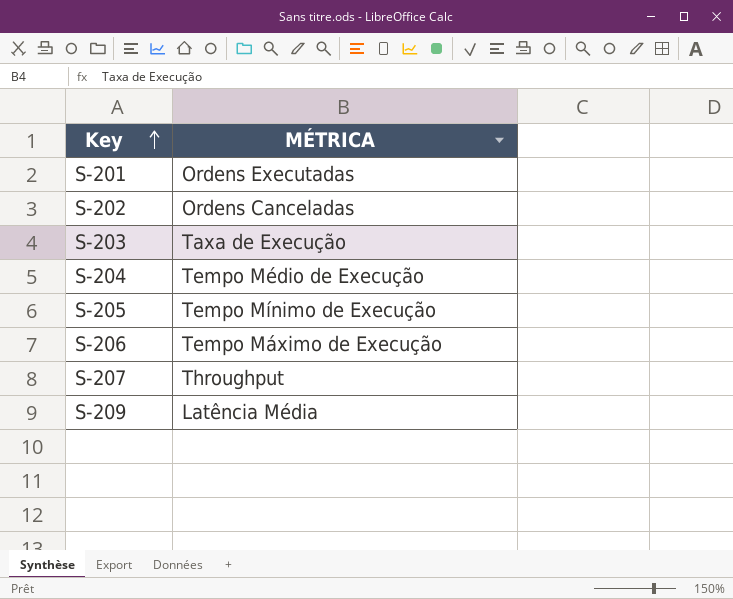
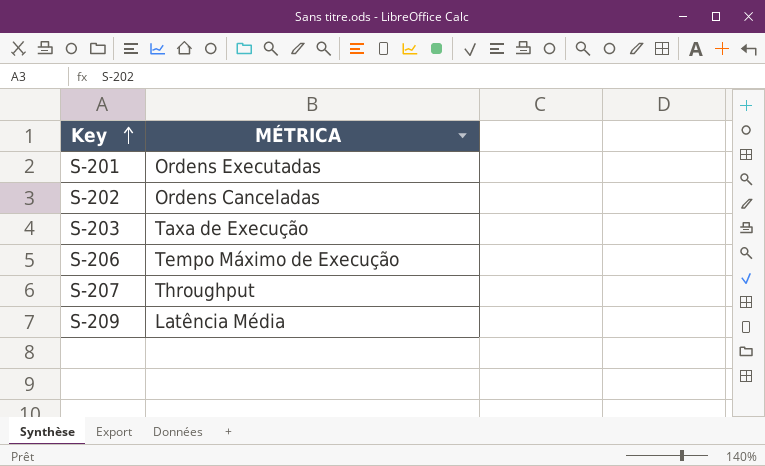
row S-204: Tempo Médio de Execução -> none
row S-205: Tempo Mínimo de Execução -> none

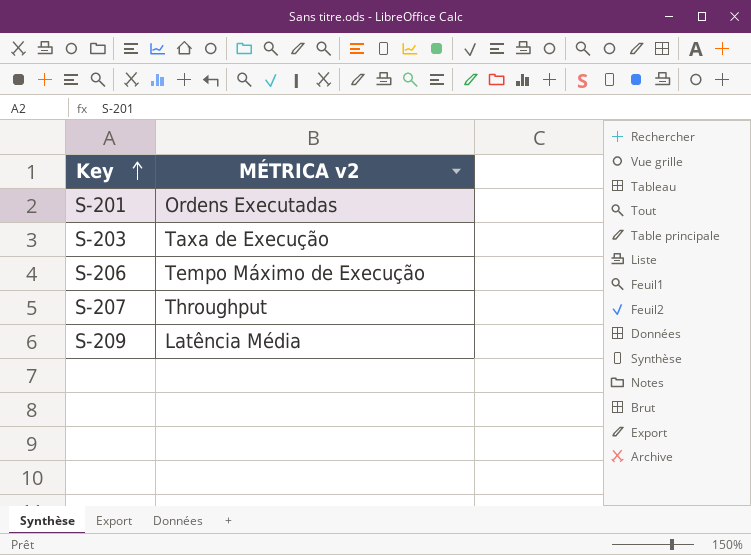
column name: MÉTRICA -> MÉTRICA v2
row S-202: Ordens Canceladas -> none

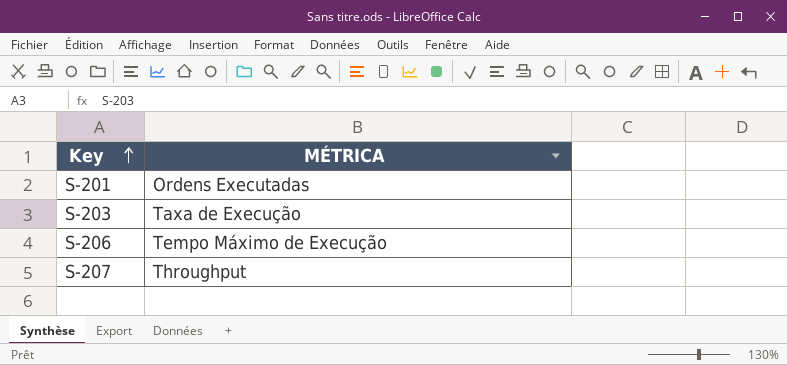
column name: MÉTRICA v2 -> MÉTRICA
row S-209: Latência Média -> none

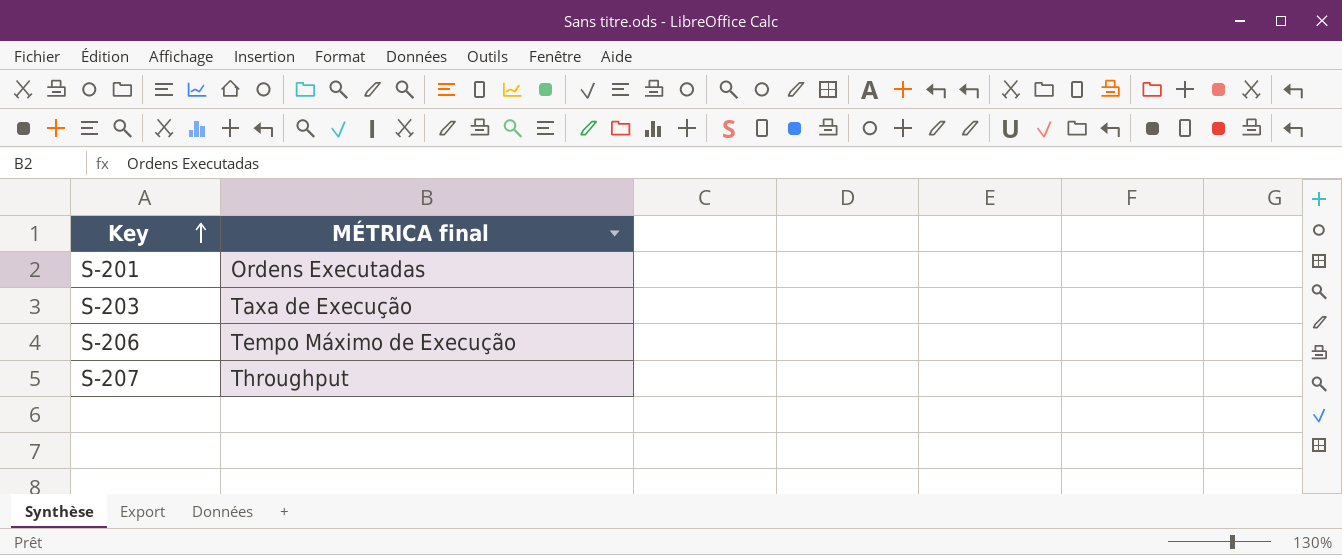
column name: MÉTRICA -> MÉTRICA final

